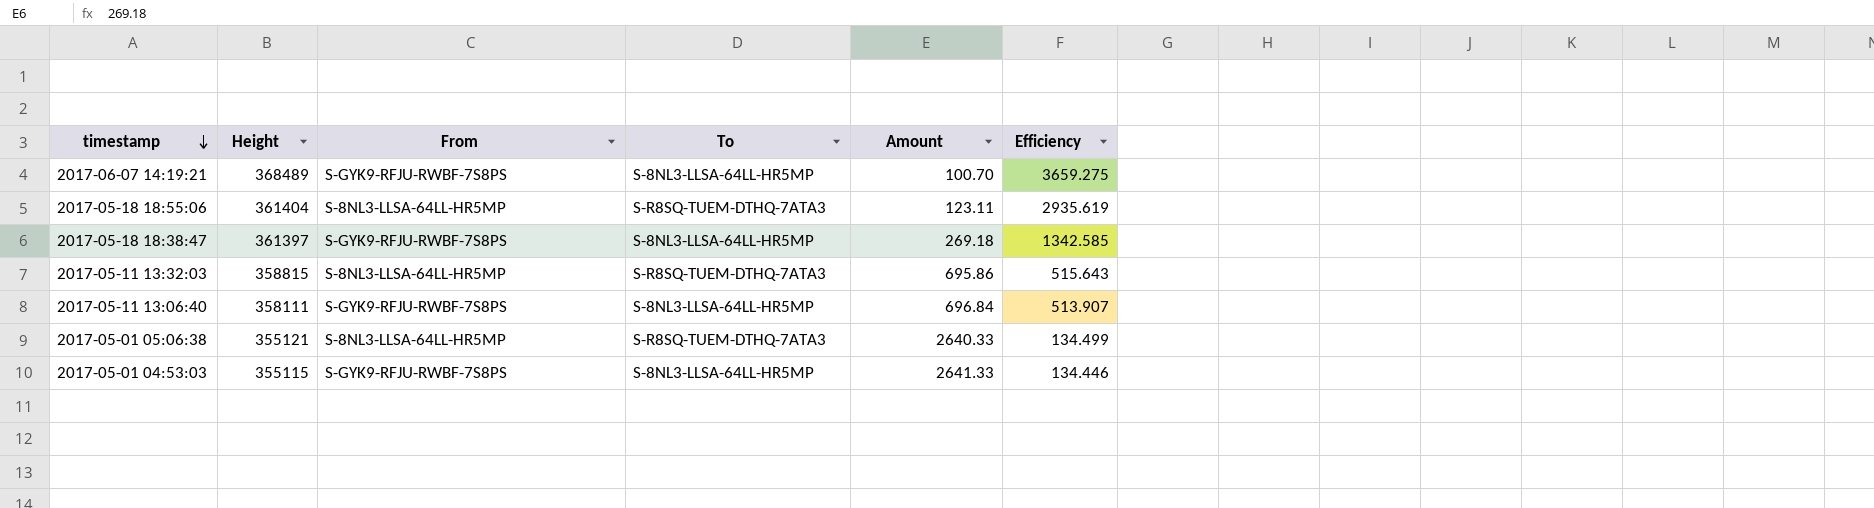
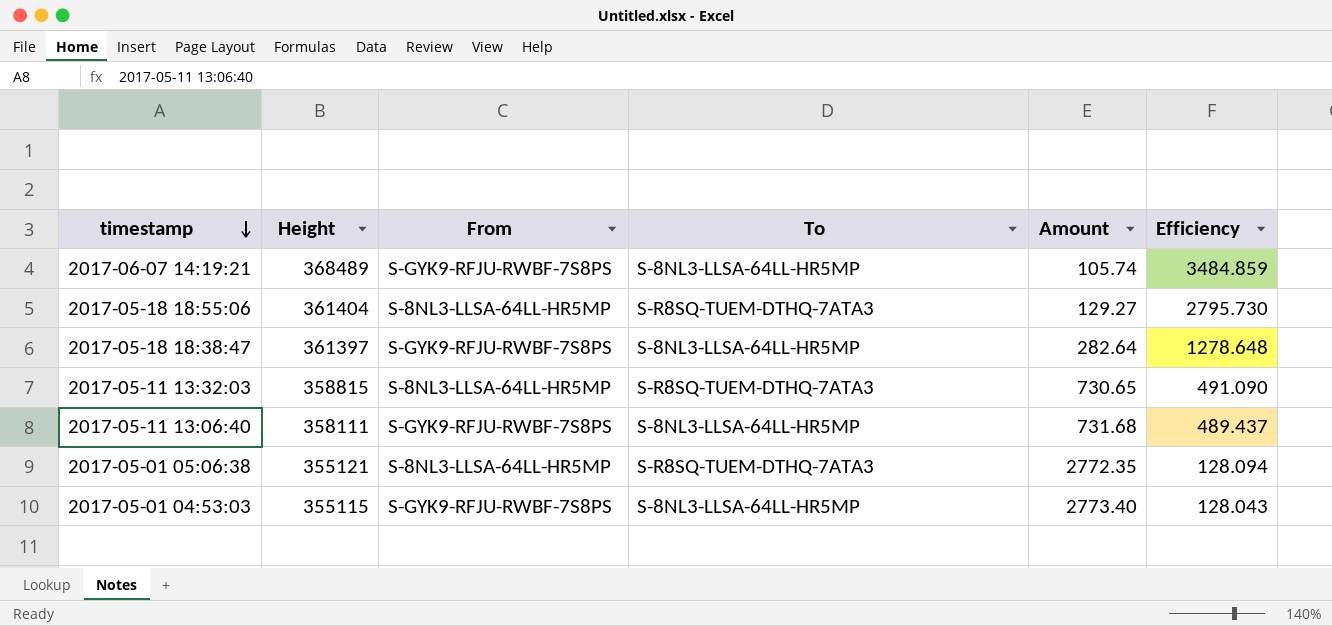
2017-06-07 14:19:21 | Amount: 100.70 -> 105.74
2017-06-07 14:19:21 | Efficiency: 3659.275 -> 3484.859
2017-05-18 18:55:06 | Amount: 123.11 -> 129.27
2017-05-18 18:55:06 | Efficiency: 2935.619 -> 2795.730
2017-05-18 18:38:47 | Amount: 269.18 -> 282.64
2017-05-18 18:38:47 | Efficiency: 1342.585 -> 1278.648
2017-05-11 13:32:03 | Amount: 695.86 -> 730.65
2017-05-11 13:32:03 | Efficiency: 515.643 -> 491.090
2017-05-11 13:06:40 | Amount: 696.84 -> 731.68
2017-05-11 13:06:40 | Efficiency: 513.907 -> 489.437
2017-05-01 05:06:38 | Amount: 2640.33 -> 2772.35
2017-05-01 05:06:38 | Efficiency: 134.499 -> 128.094
2017-05-01 04:53:03 | Amount: 2641.33 -> 2773.40
2017-05-01 04:53:03 | Efficiency: 134.446 -> 128.043

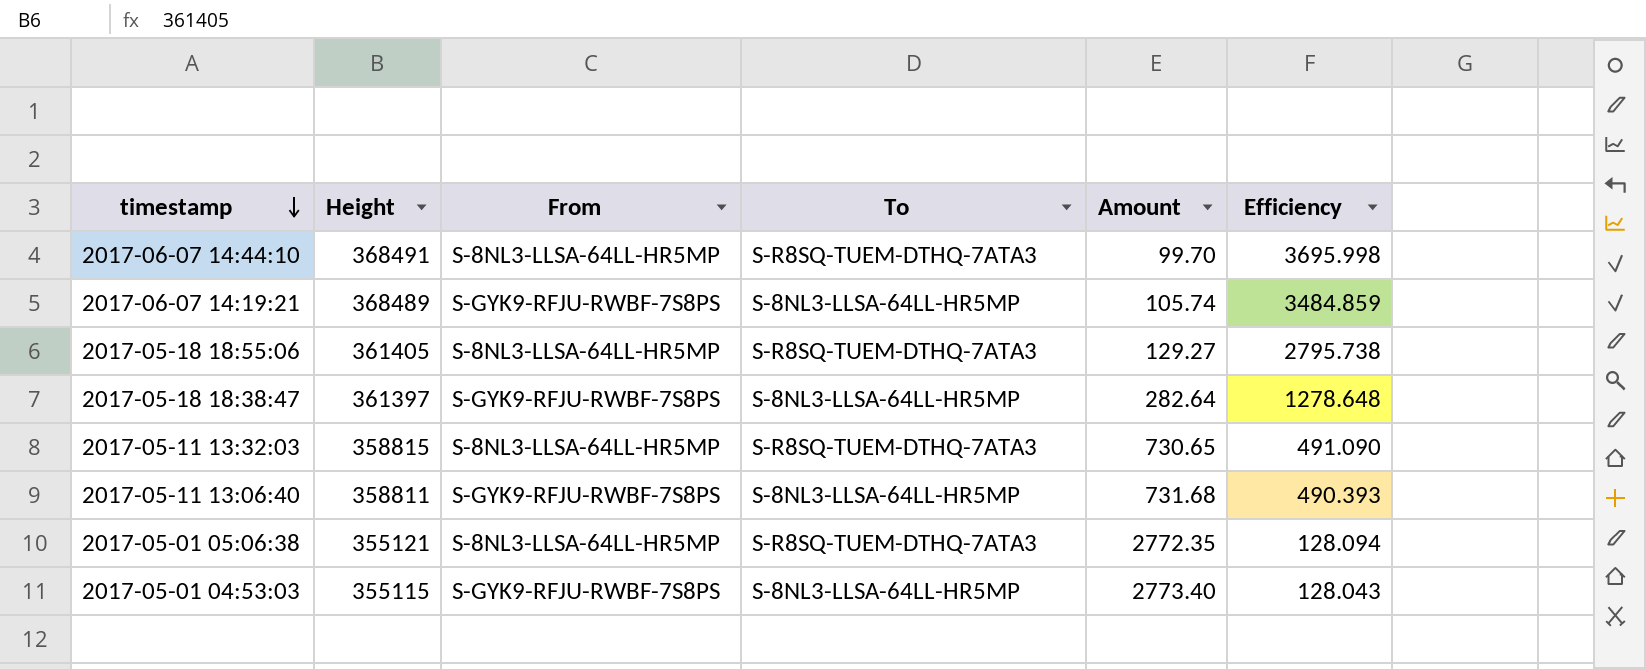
row 2017-06-07 14:44:10: none -> 368491 | S-8NL3-LLSA-64LL-HR5MP | S-R8SQ-TUEM-DTHQ-7ATA3 | 99.70 | 3695.998
2017-05-18 18:55:06 | Height: 361404 -> 361405
2017-05-18 18:55:06 | Efficiency: 2795.730 -> 2795.738
2017-05-11 13:06:40 | Height: 358111 -> 358811
2017-05-11 13:06:40 | Efficiency: 489.437 -> 490.393

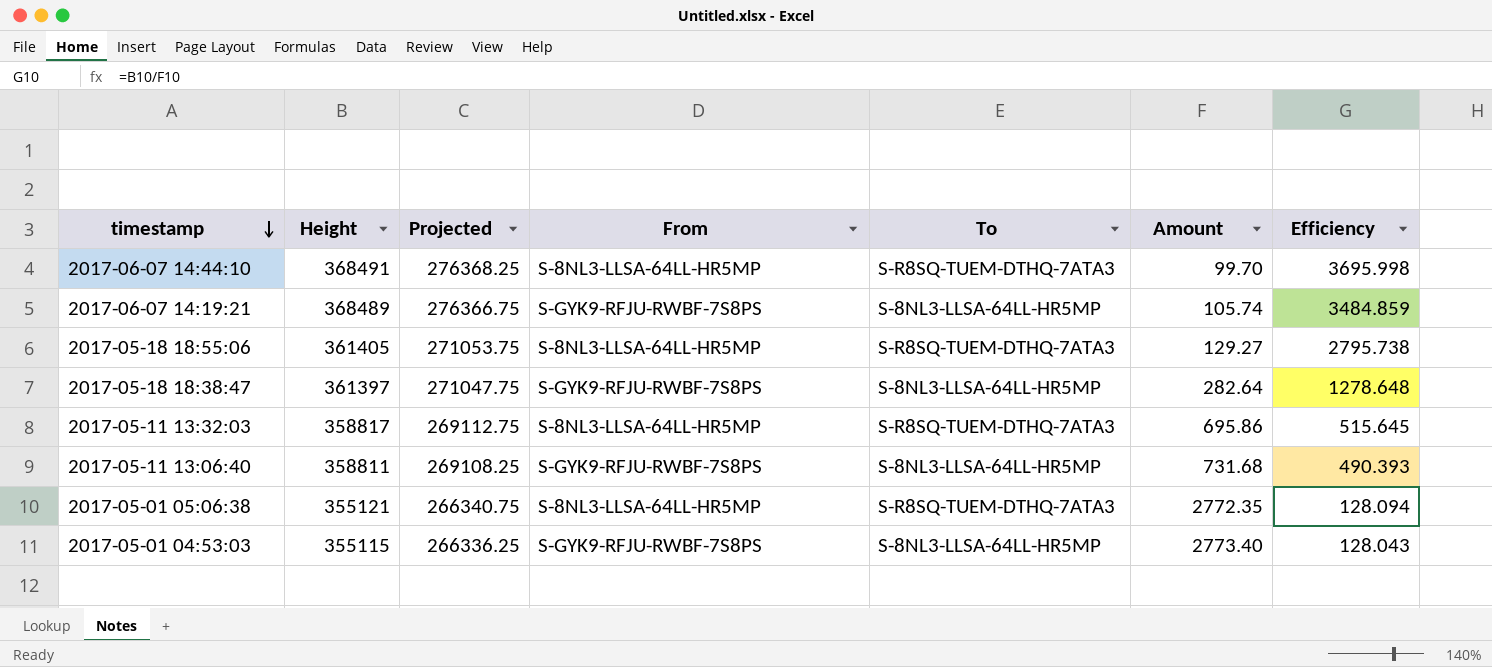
column Projected | formula: none -> [Height] * 0.75
2017-05-11 13:32:03 | Height: 358815 -> 358817
2017-05-11 13:32:03 | Amount: 730.65 -> 695.86
2017-05-11 13:32:03 | Efficiency: 491.090 -> 515.645

